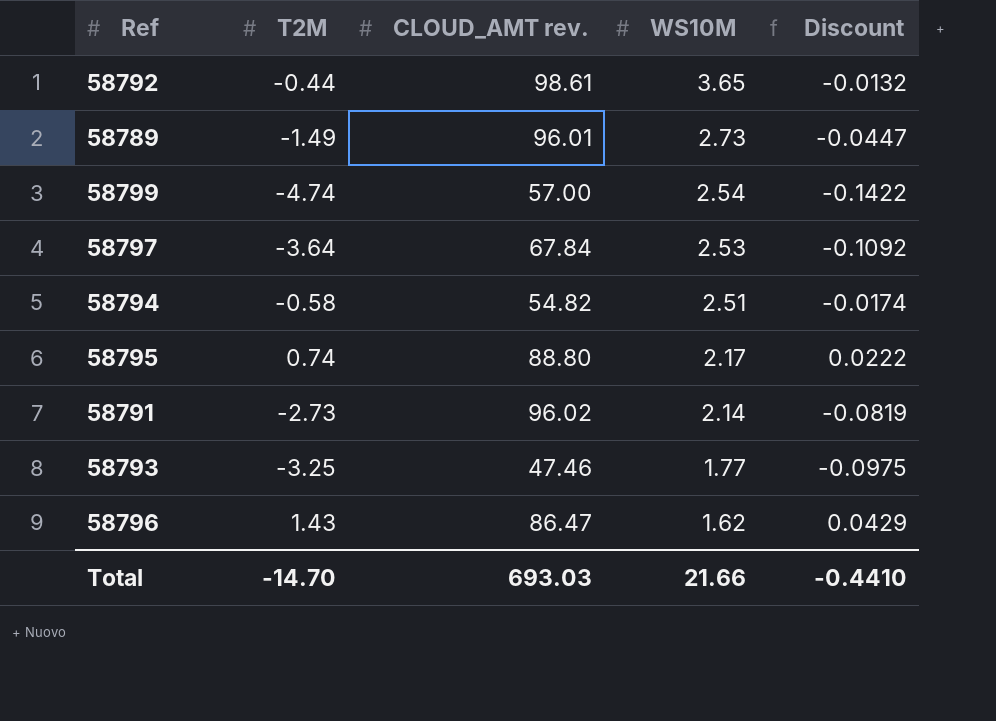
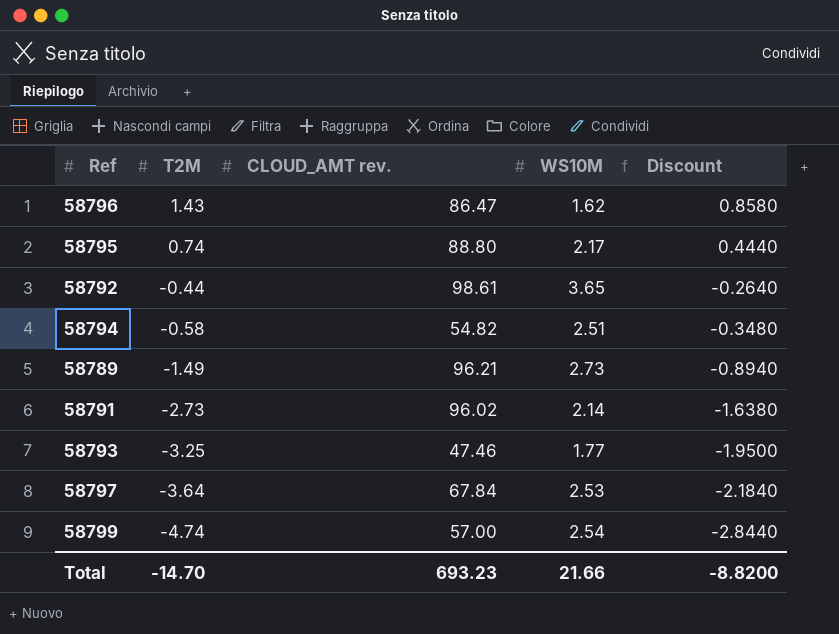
row order: WS10M descending -> T2M descending
column Discount | formula: [T2M] * 0.03 -> [T2M] * 0.6
58789 | CLOUD_AMT rev.: 96.01 -> 96.21
Total | CLOUD_AMT rev.: 693.03 -> 693.23
Total | Discount: -0.4410 -> -8.8200

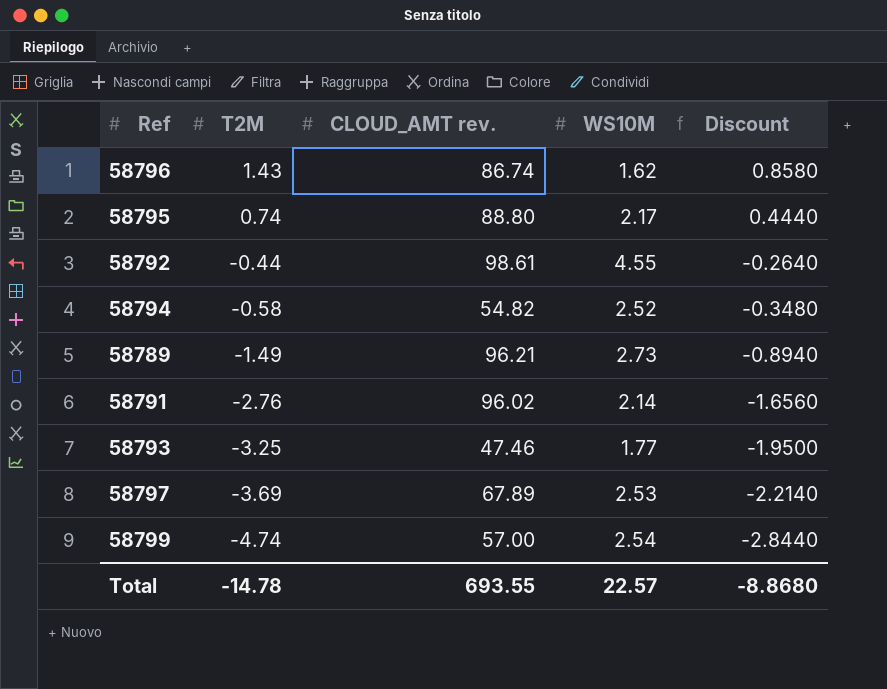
58796 | CLOUD_AMT rev.: 86.47 -> 86.74
58792 | WS10M: 3.65 -> 4.55
58794 | WS10M: 2.51 -> 2.52
58791 | T2M: -2.73 -> -2.76
58791 | Discount: -1.6380 -> -1.6560
58797 | T2M: -3.64 -> -3.69
58797 | CLOUD_AMT rev.: 67.84 -> 67.89
58797 | Discount: -2.1840 -> -2.2140
Total | T2M: -14.70 -> -14.78
Total | CLOUD_AMT rev.: 693.23 -> 693.55
Total | WS10M: 21.66 -> 22.57
Total | Discount: -8.8200 -> -8.8680

